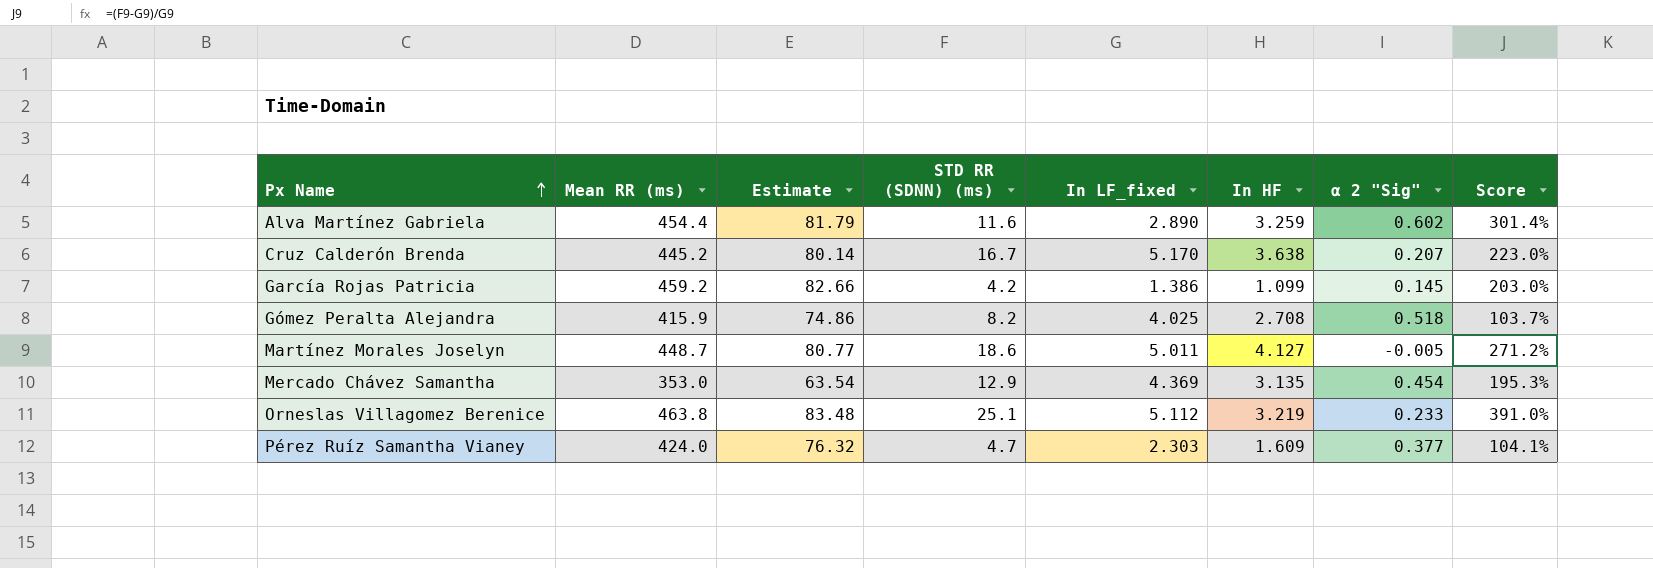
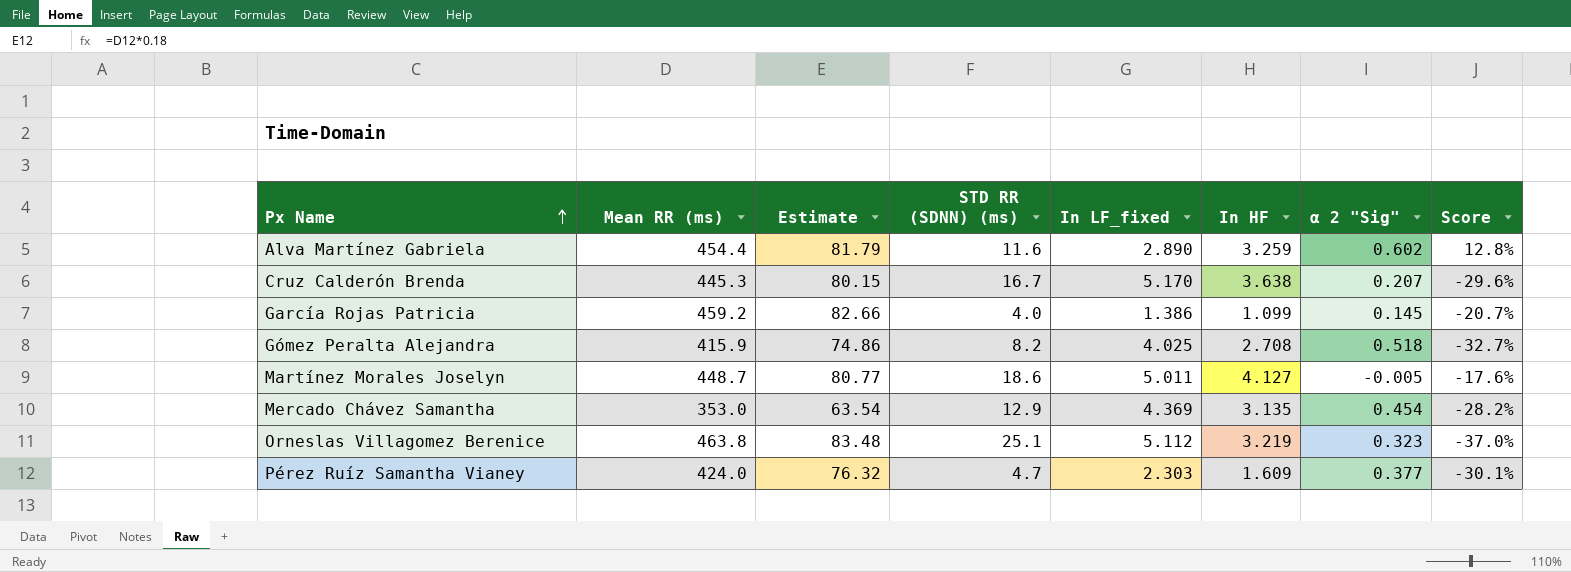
column Score | formula: ([STD RR (SDNN) (ms)] - [In LF_fixed]) / [In LF_fixed] -> ([In HF] - [In LF_fixed]) / [In LF_fixed]
Cruz Calderón Brenda | Mean RR (ms): 445.2 -> 445.3
Cruz Calderón Brenda | Estimate: 80.14 -> 80.15
García Rojas Patricia | STD RR (SDNN) (ms): 4.2 -> 4.0
Orneslas Villagomez Berenice | α 2 "Sig": 0.233 -> 0.323

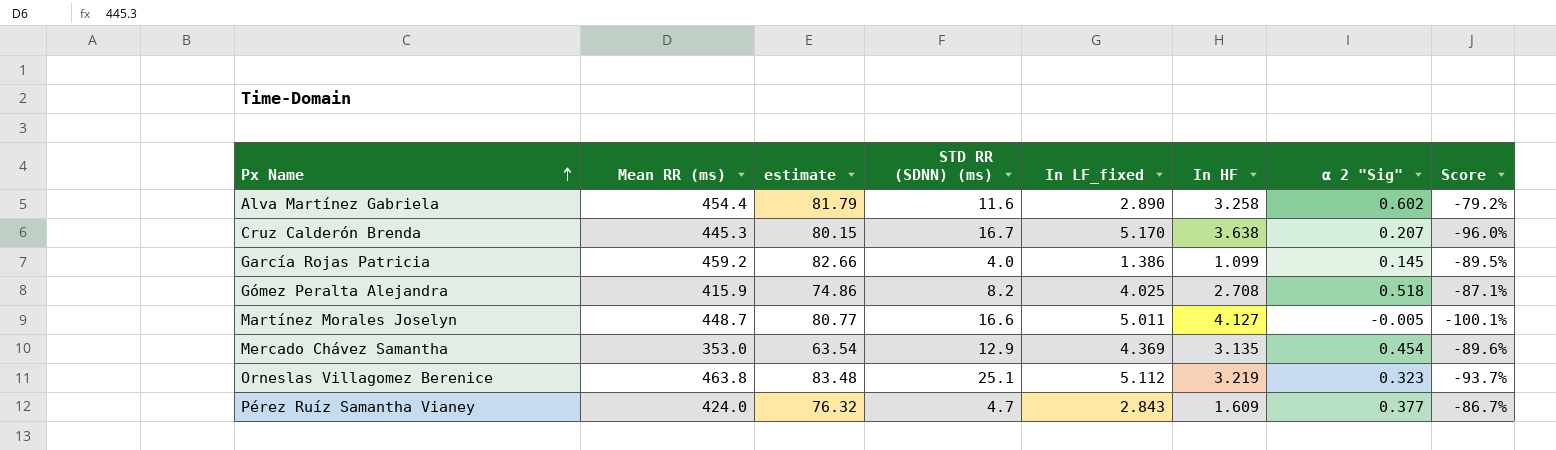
column name: Estimate -> estimate
column Score | formula: ([In HF] - [In LF_fixed]) / [In LF_fixed] -> ([α 2 "Sig"] - [In LF_fixed]) / [In LF_fixed]
Alva Martínez Gabriela | In HF: 3.259 -> 3.258
Martínez Morales Joselyn | STD RR (SDNN) (ms): 18.6 -> 16.6
Pérez Ruíz Samantha Vianey | In LF_fixed: 2.303 -> 2.843

